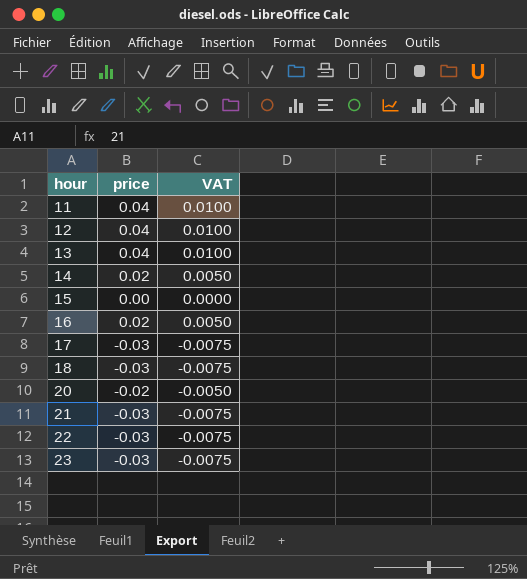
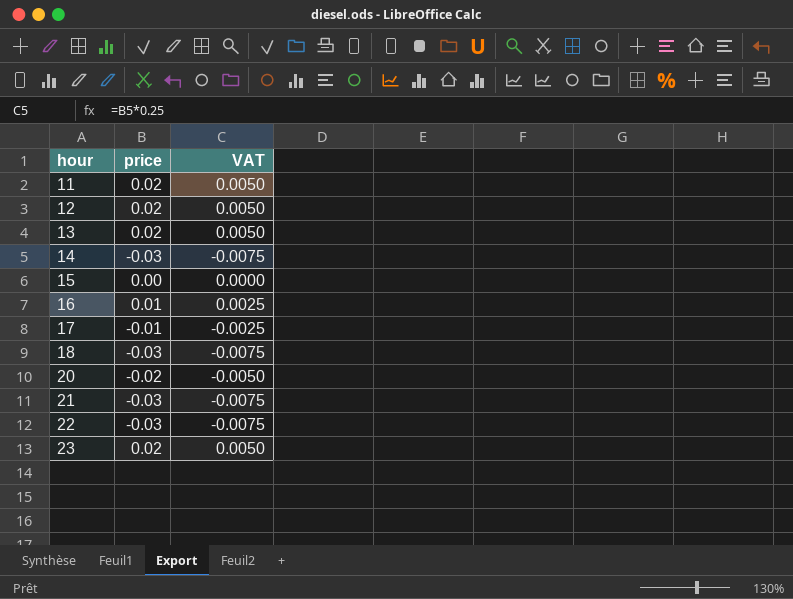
11 | price: 0.04 -> 0.02
11 | VAT: 0.0100 -> 0.0050
12 | price: 0.04 -> 0.02
12 | VAT: 0.0100 -> 0.0050
13 | price: 0.04 -> 0.02
13 | VAT: 0.0100 -> 0.0050
14 | price: 0.02 -> -0.03
14 | VAT: 0.0050 -> -0.0075
16 | price: 0.02 -> 0.01
16 | VAT: 0.0050 -> 0.0025
17 | price: -0.03 -> -0.01
17 | VAT: -0.0075 -> -0.0025
23 | price: -0.03 -> 0.02
23 | VAT: -0.0075 -> 0.0050

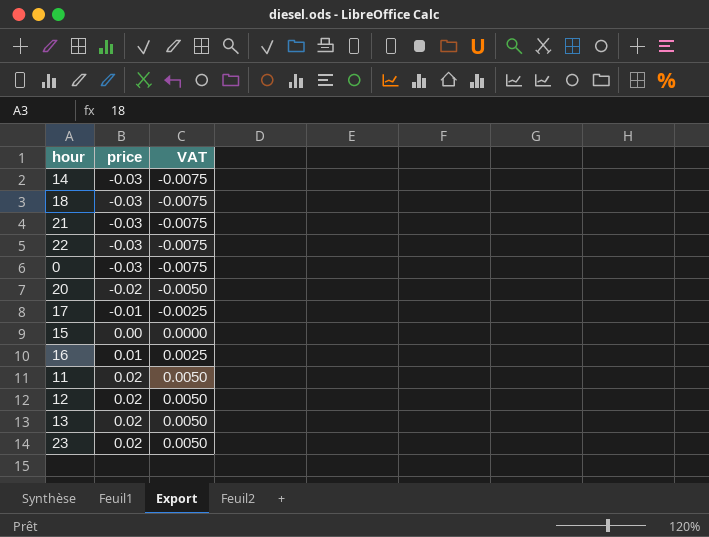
row order: hour ascending -> price ascending
row 0: none -> -0.03 | -0.0075

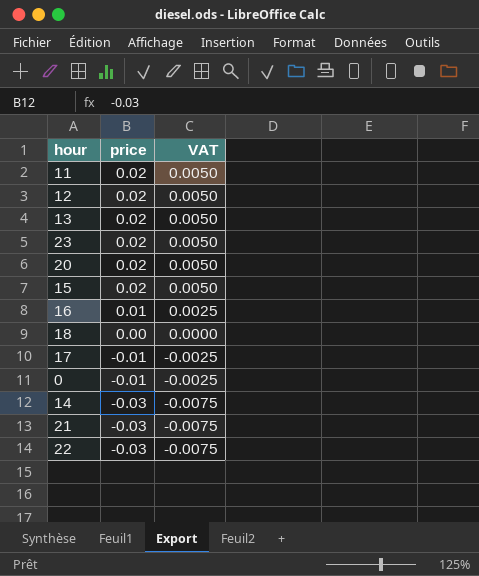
row order: price ascending -> price descending
20 | price: -0.02 -> 0.02
20 | VAT: -0.0050 -> 0.0050
15 | price: 0.00 -> 0.02
15 | VAT: 0.0000 -> 0.0050
18 | price: -0.03 -> 0.00
18 | VAT: -0.0075 -> 0.0000
0 | price: -0.03 -> -0.01
0 | VAT: -0.0075 -> -0.0025

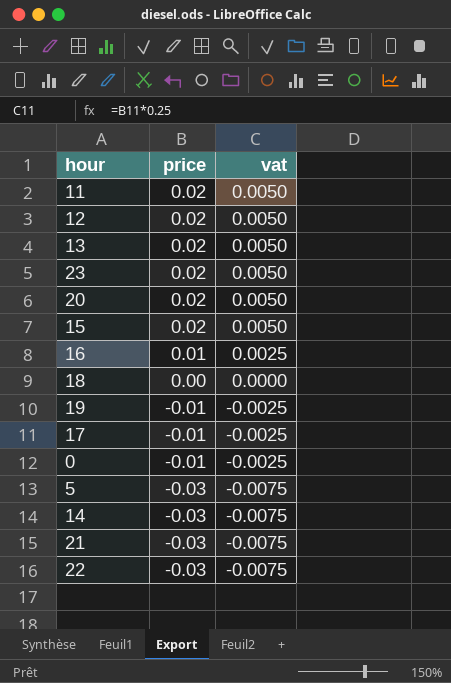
column name: VAT -> vat
row 19: none -> -0.01 | -0.0025
row 5: none -> -0.03 | -0.0075

